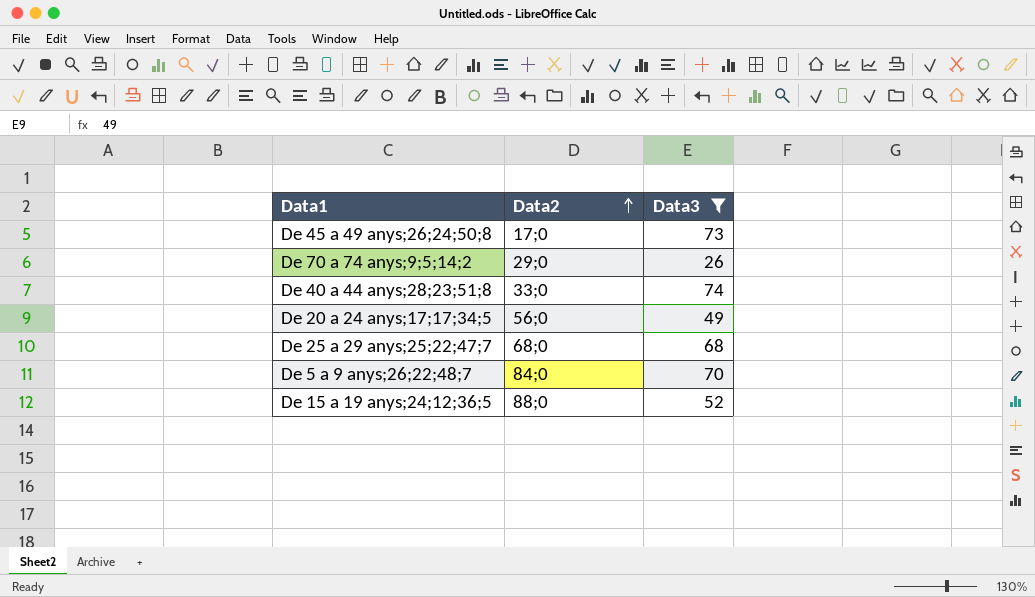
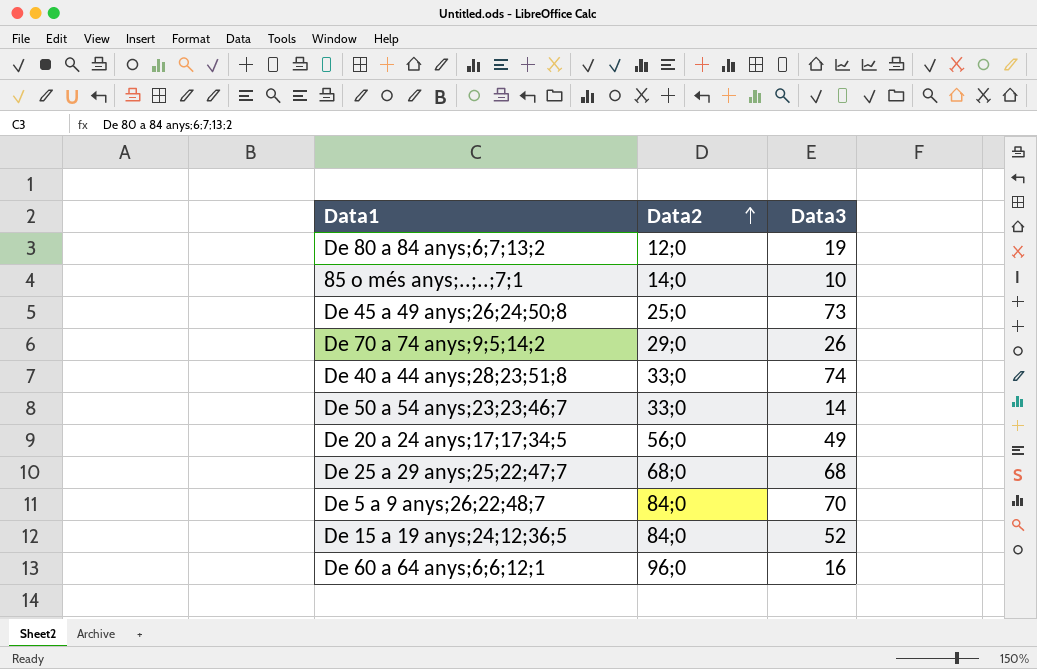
filter: Data3 >= 26 -> none
De 45 a 49 anys;26;24;50;8 | Data2: 17;0 -> 25;0
De 15 a 19 anys;24;12;36;5 | Data2: 88;0 -> 84;0

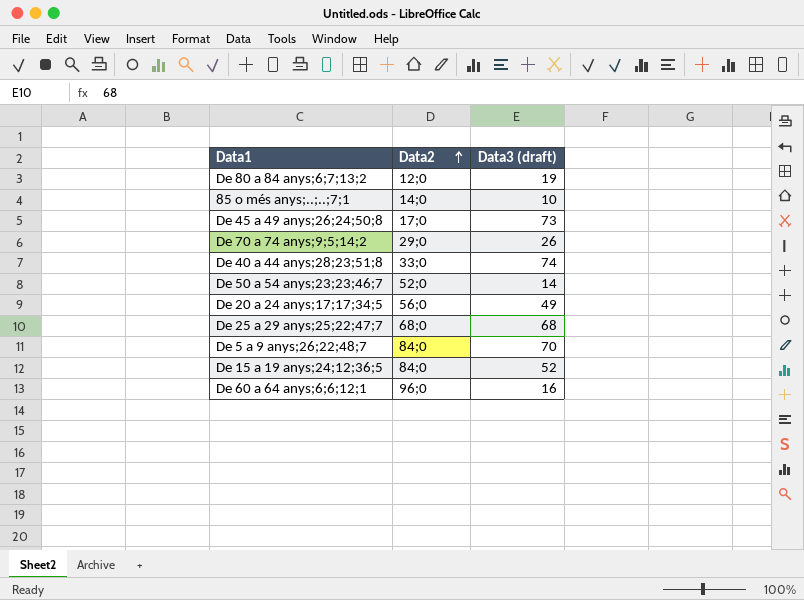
column name: Data3 -> Data3 (draft)
De 45 a 49 anys;26;24;50;8 | Data2: 25;0 -> 17;0
De 50 a 54 anys;23;23;46;7 | Data2: 33;0 -> 52;0

